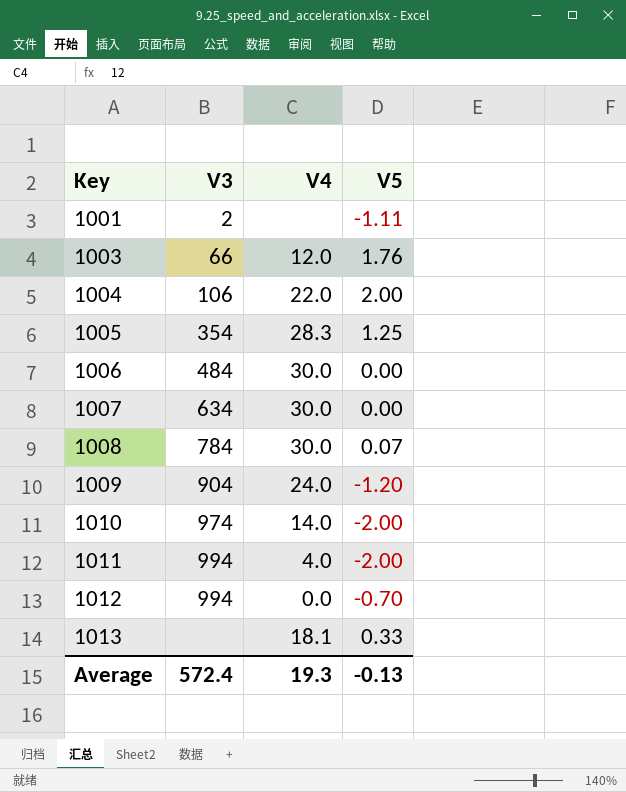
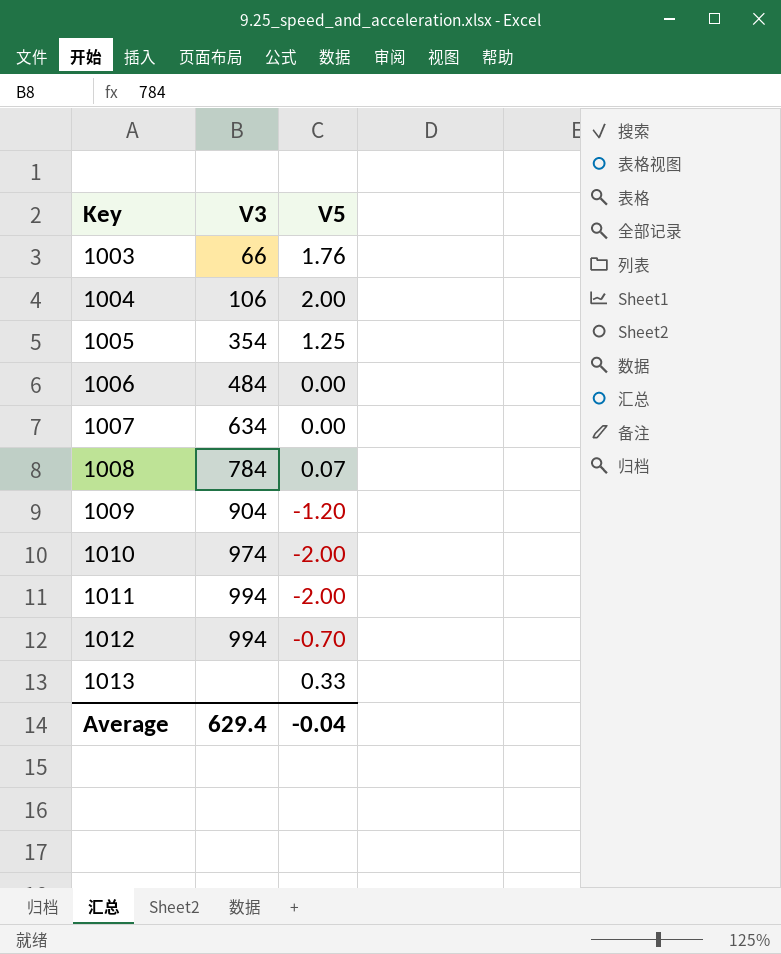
column V4 | position: 3 -> none
row 1001: 2 | none | -1.11 -> none
Average | V3: 572.4 -> 629.4
Average | V5: -0.13 -> -0.04

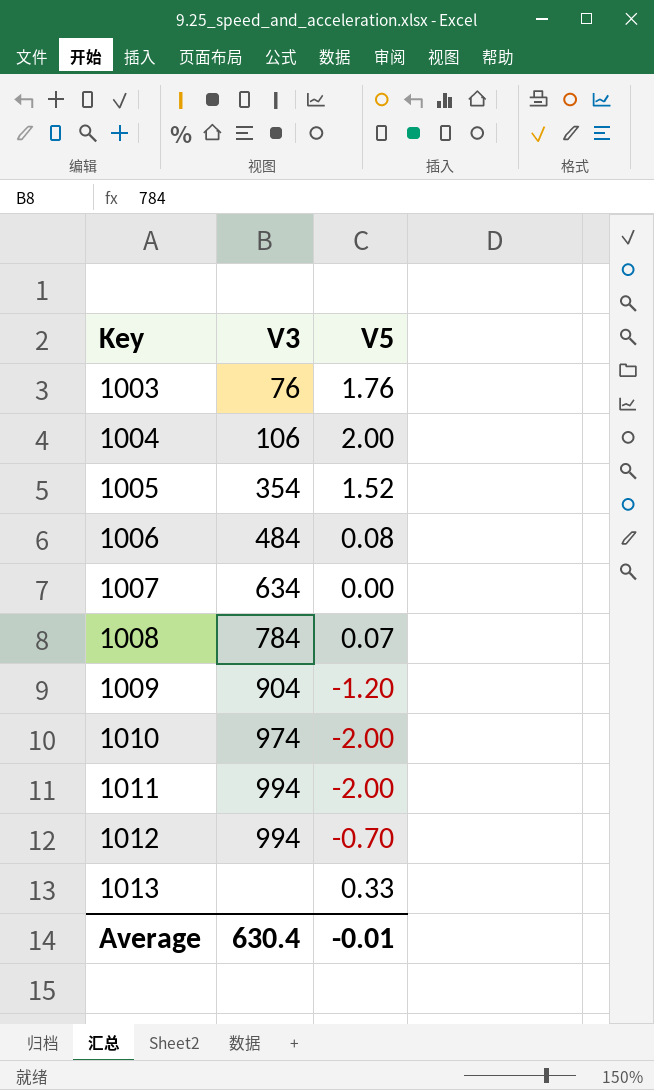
1003 | V3: 66 -> 76
1005 | V5: 1.25 -> 1.52
1006 | V5: 0.00 -> 0.08
Average | V3: 629.4 -> 630.4
Average | V5: -0.04 -> -0.01

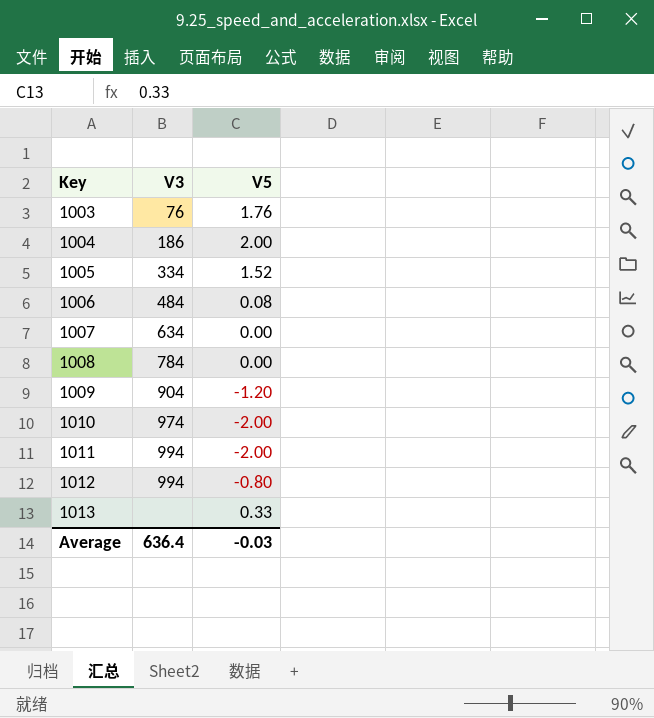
1004 | V3: 106 -> 186
1005 | V3: 354 -> 334
1008 | V5: 0.07 -> 0.00
1012 | V5: -0.70 -> -0.80
Average | V3: 630.4 -> 636.4
Average | V5: -0.01 -> -0.03

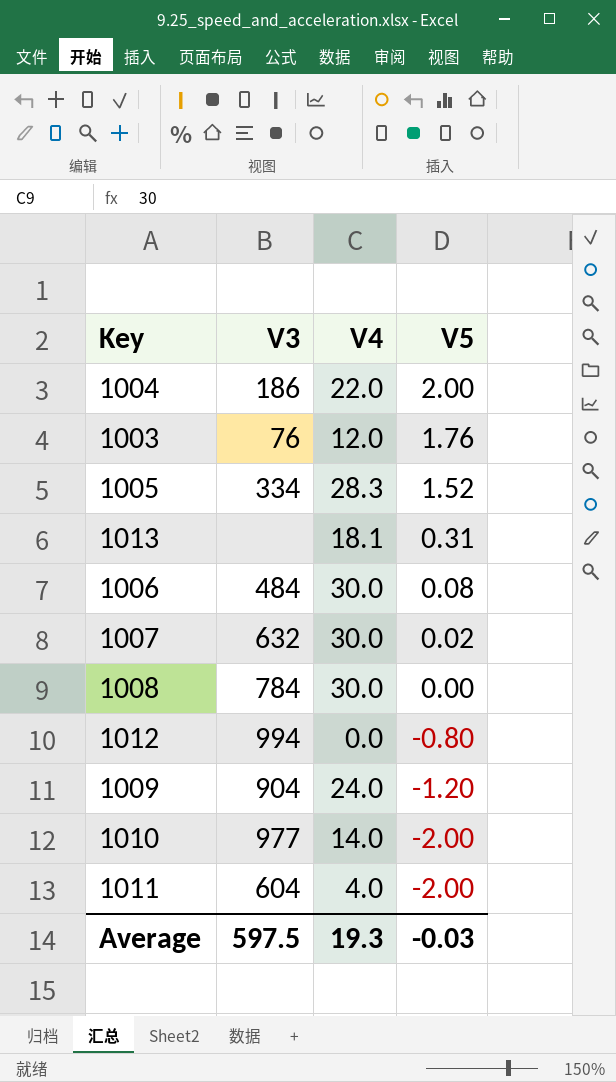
row order: Key ascending -> V5 descending
column V4 | position: none -> 3
1013 | V5: 0.33 -> 0.31
1007 | V3: 634 -> 632
1007 | V5: 0.00 -> 0.02
1010 | V3: 974 -> 977
1011 | V3: 994 -> 604
Average | V3: 636.4 -> 597.5

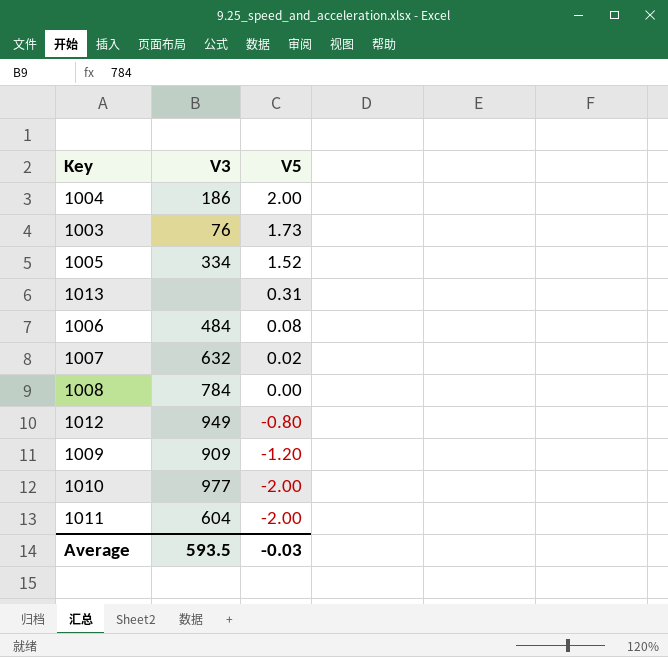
column V4 | position: 3 -> none
1003 | V5: 1.76 -> 1.73
1012 | V3: 994 -> 949
1009 | V3: 904 -> 909
Average | V3: 597.5 -> 593.5

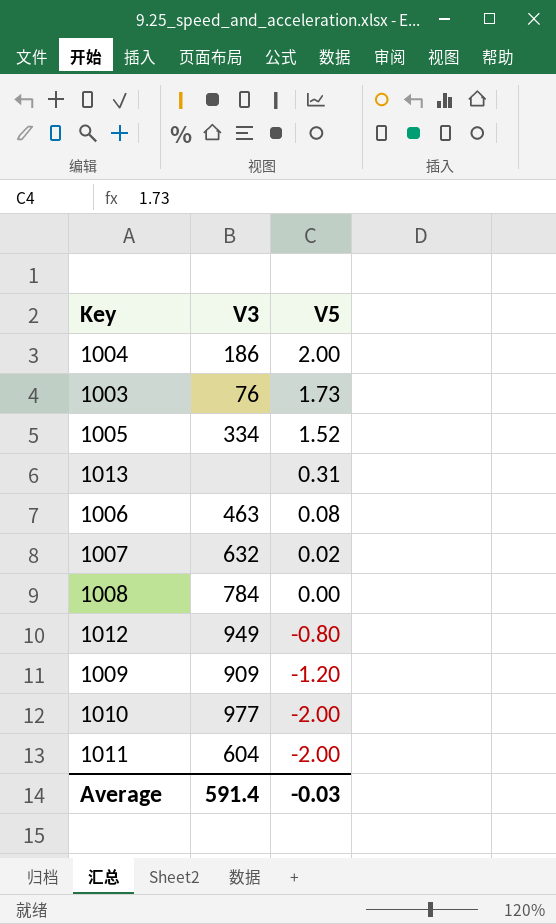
1006 | V3: 484 -> 463
Average | V3: 593.5 -> 591.4

